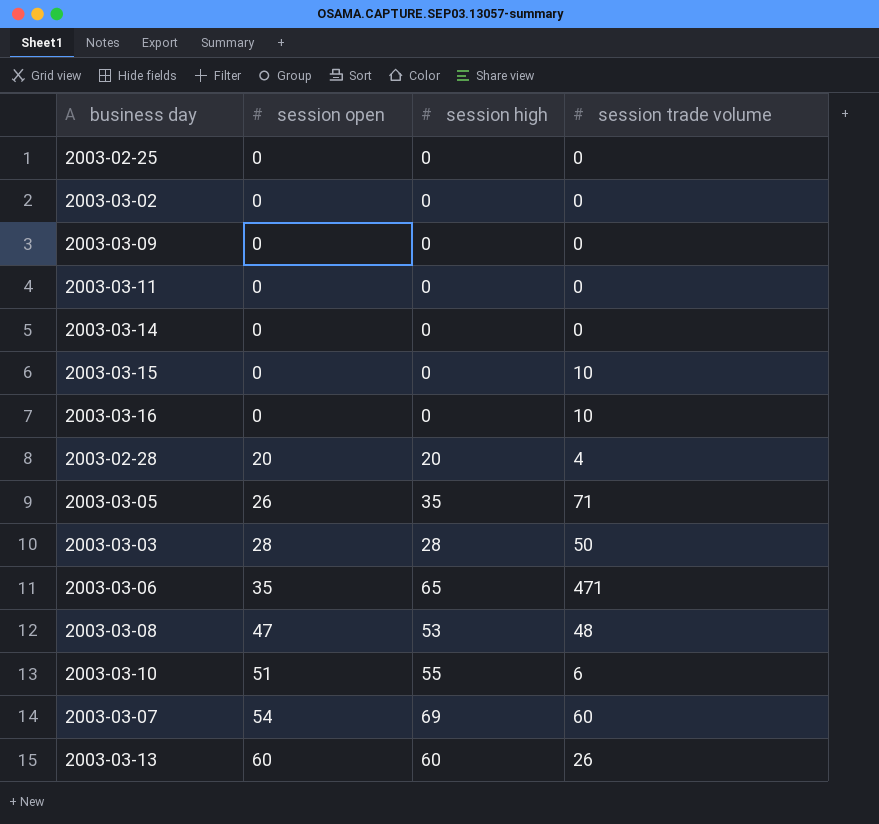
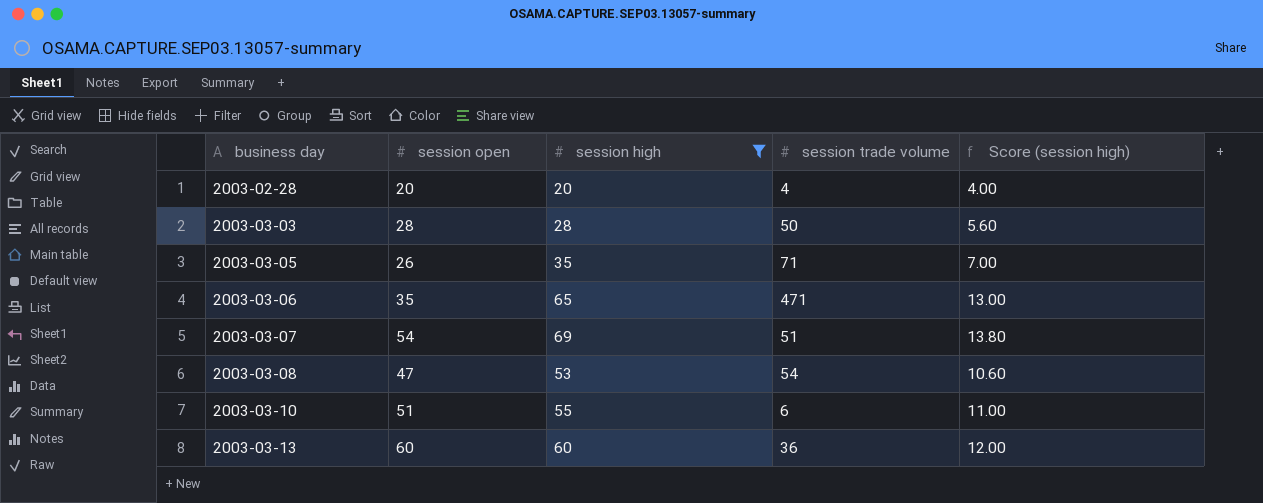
filter: none -> session high != 0
row order: session open ascending -> business day ascending
column Score (session high) | formula: none -> [session high] * 0.2
2003-03-07 | session trade volume: 60 -> 51
2003-03-08 | session trade volume: 48 -> 54
2003-03-13 | session trade volume: 26 -> 36

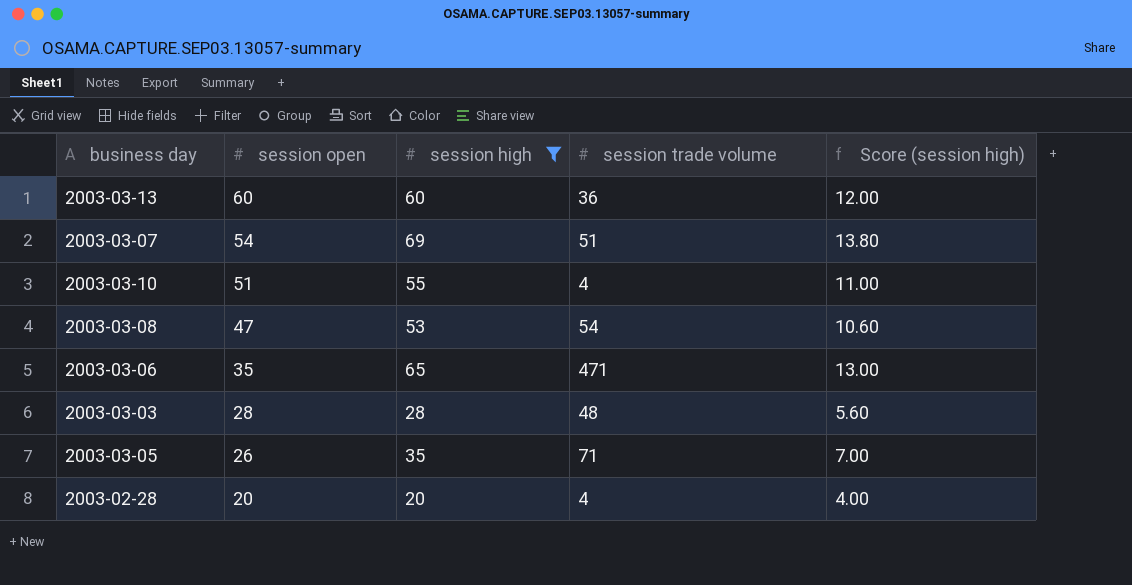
row order: business day ascending -> session open descending
2003-03-10 | session trade volume: 6 -> 4
2003-03-03 | session trade volume: 50 -> 48

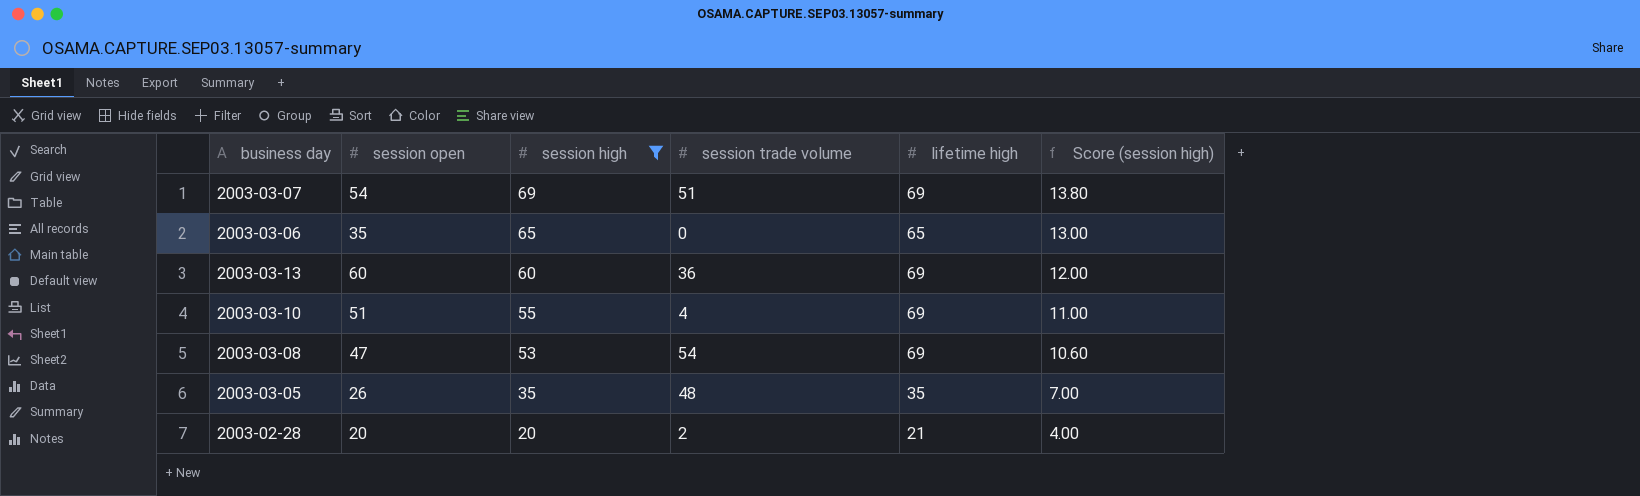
row order: session open descending -> session high descending
column lifetime high | position: none -> 5
row 2003-03-03: 28 | 28 | 48 | 5.60 -> none
2003-03-06 | session trade volume: 471 -> 0
2003-03-05 | session trade volume: 71 -> 48
2003-02-28 | session trade volume: 4 -> 2

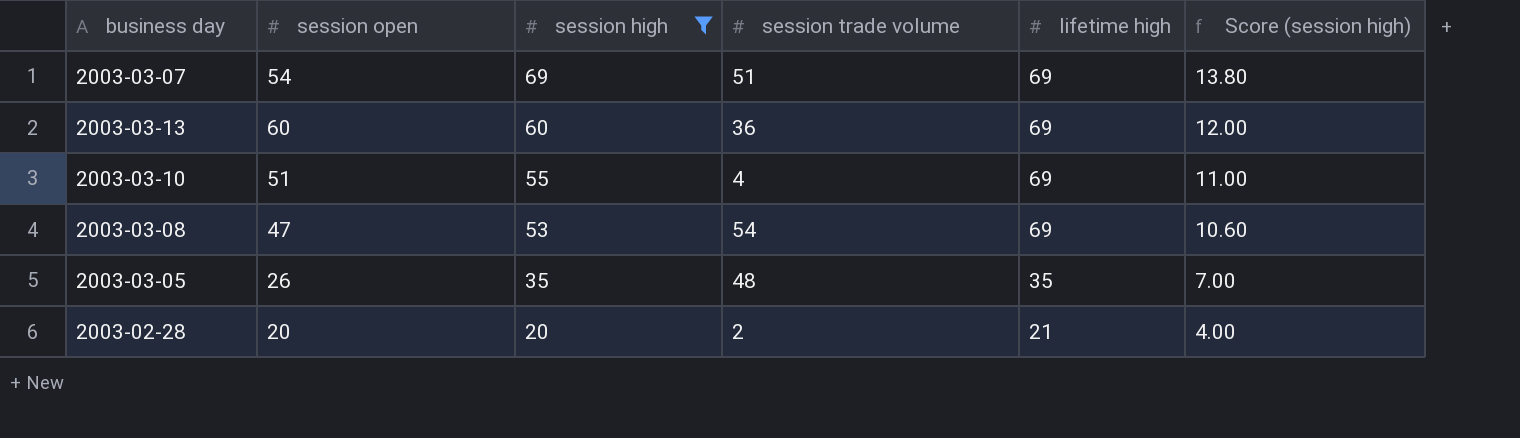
row 2003-03-06: 35 | 65 | 0 | 65 | 13.00 -> none

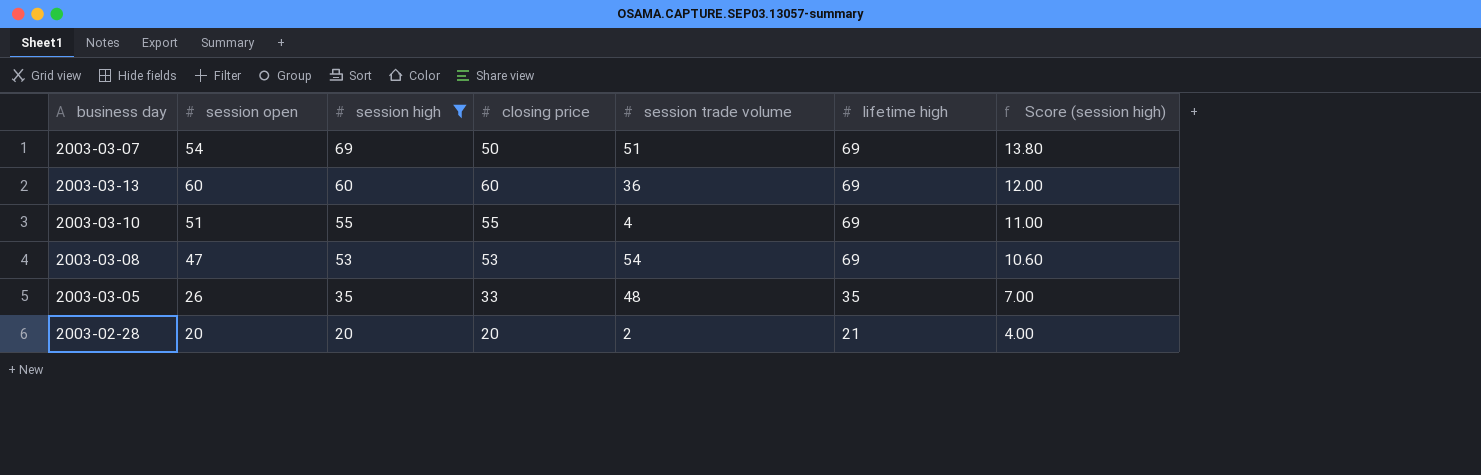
column closing price | position: none -> 4

